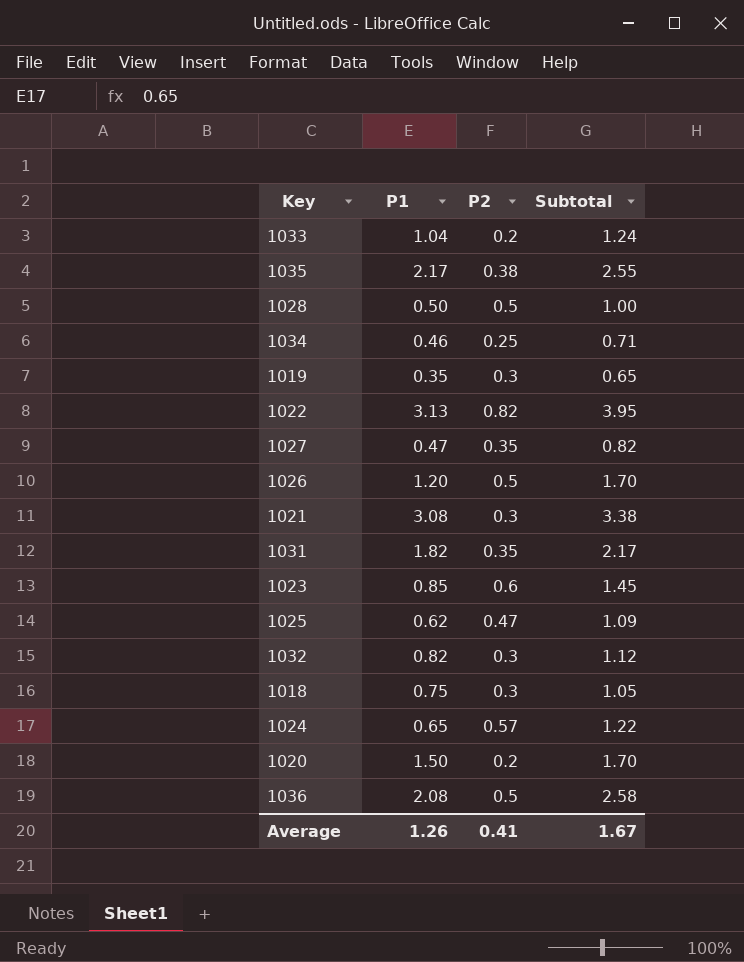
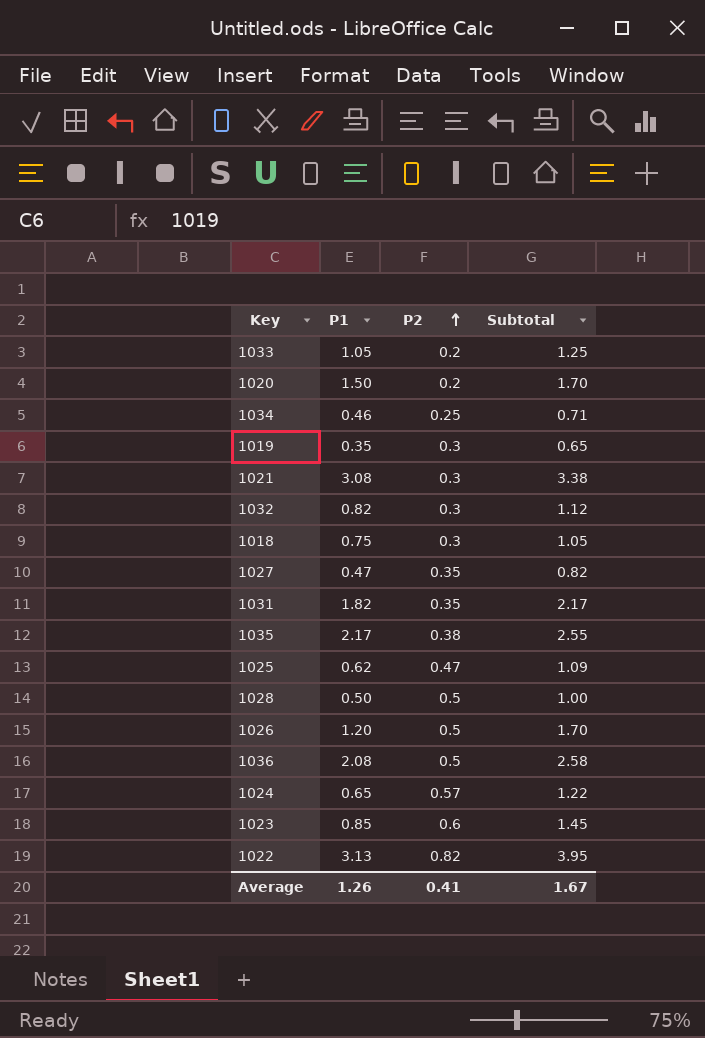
row order: none -> P2 ascending
1033 | P1: 1.04 -> 1.05
1033 | Subtotal: 1.24 -> 1.25

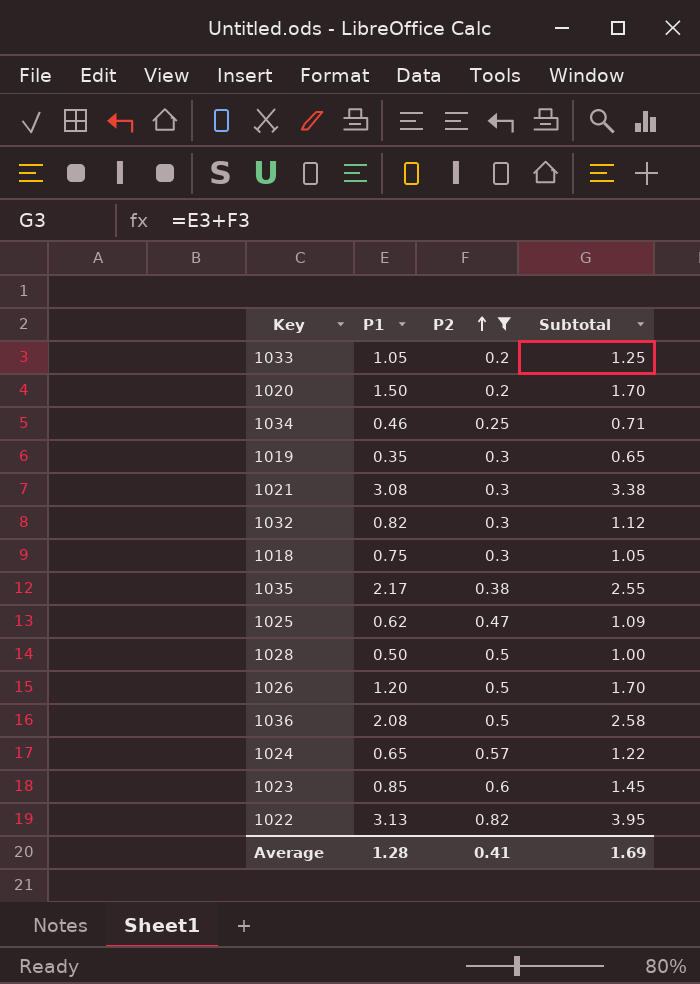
filter: none -> P2 != 0.35
Average | P1: 1.26 -> 1.28
Average | Subtotal: 1.67 -> 1.69

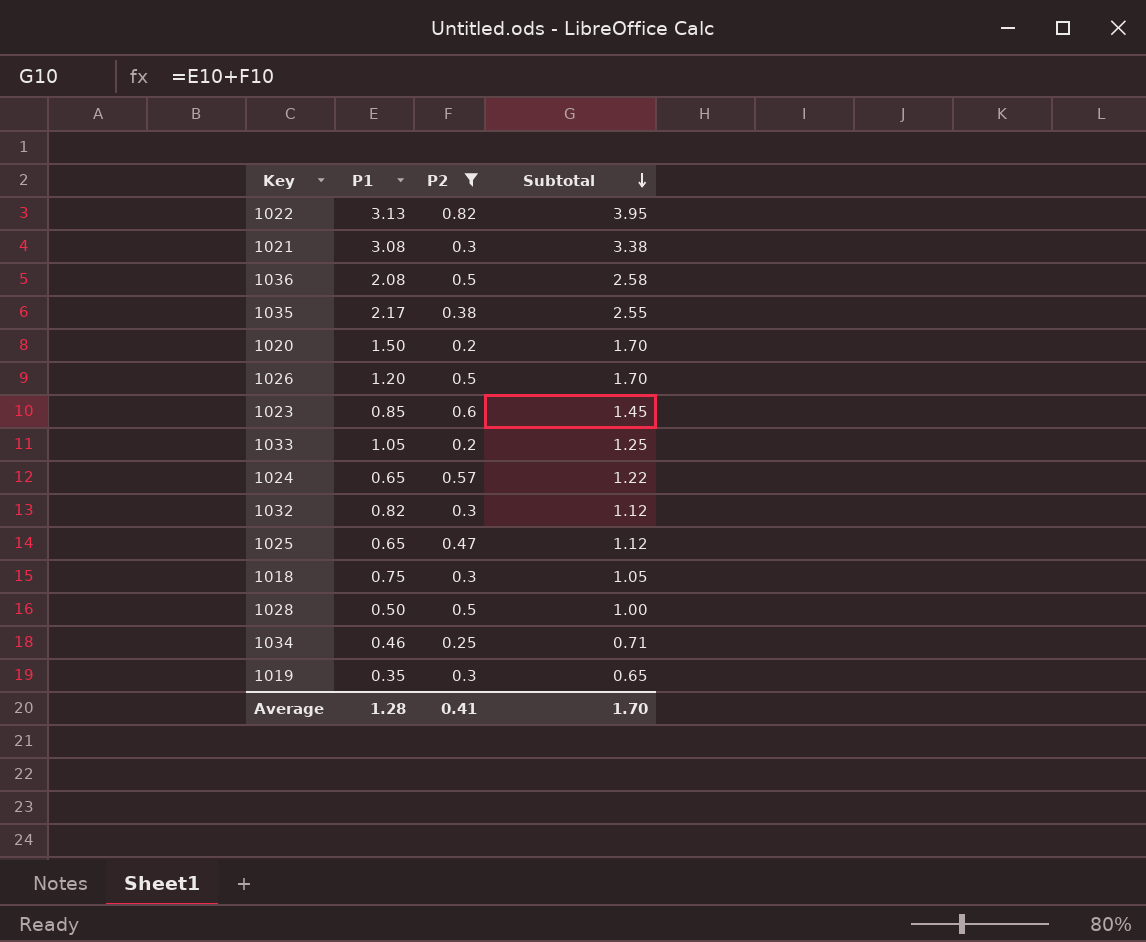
row order: P2 ascending -> Subtotal descending
1025 | P1: 0.62 -> 0.65
1025 | Subtotal: 1.09 -> 1.12
Average | Subtotal: 1.69 -> 1.70

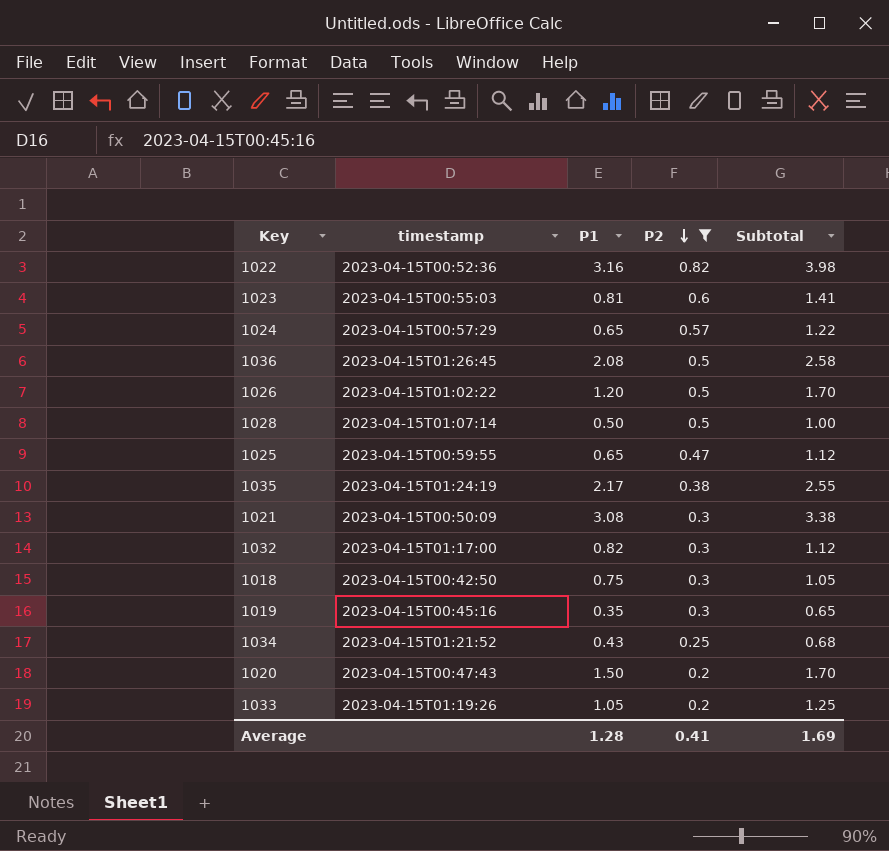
row order: Subtotal descending -> P2 descending
column timestamp | position: none -> 2
1022 | P1: 3.13 -> 3.16
1022 | Subtotal: 3.95 -> 3.98
1023 | P1: 0.85 -> 0.81
1023 | Subtotal: 1.45 -> 1.41
1034 | P1: 0.46 -> 0.43
1034 | Subtotal: 0.71 -> 0.68
Average | Subtotal: 1.70 -> 1.69

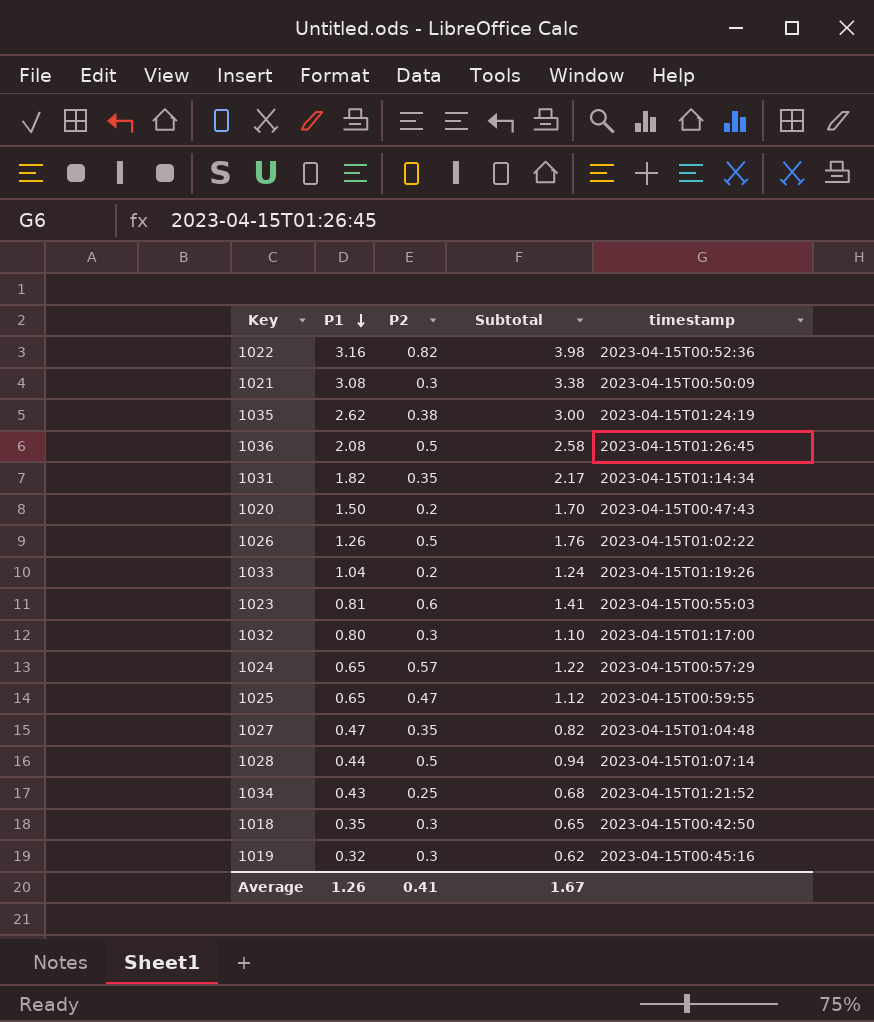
filter: P2 != 0.35 -> none
row order: P2 descending -> P1 descending
column timestamp | position: 2 -> 5
1035 | P1: 2.17 -> 2.62
1035 | Subtotal: 2.55 -> 3.00
1026 | P1: 1.20 -> 1.26
1026 | Subtotal: 1.70 -> 1.76
1033 | P1: 1.05 -> 1.04
1033 | Subtotal: 1.25 -> 1.24
1032 | P1: 0.82 -> 0.80
1032 | Subtotal: 1.12 -> 1.10
1028 | P1: 0.50 -> 0.44
1028 | Subtotal: 1.00 -> 0.94
1018 | P1: 0.75 -> 0.35
1018 | Subtotal: 1.05 -> 0.65
1019 | P1: 0.35 -> 0.32
1019 | Subtotal: 0.65 -> 0.62
Average | P1: 1.28 -> 1.26
Average | Subtotal: 1.69 -> 1.67

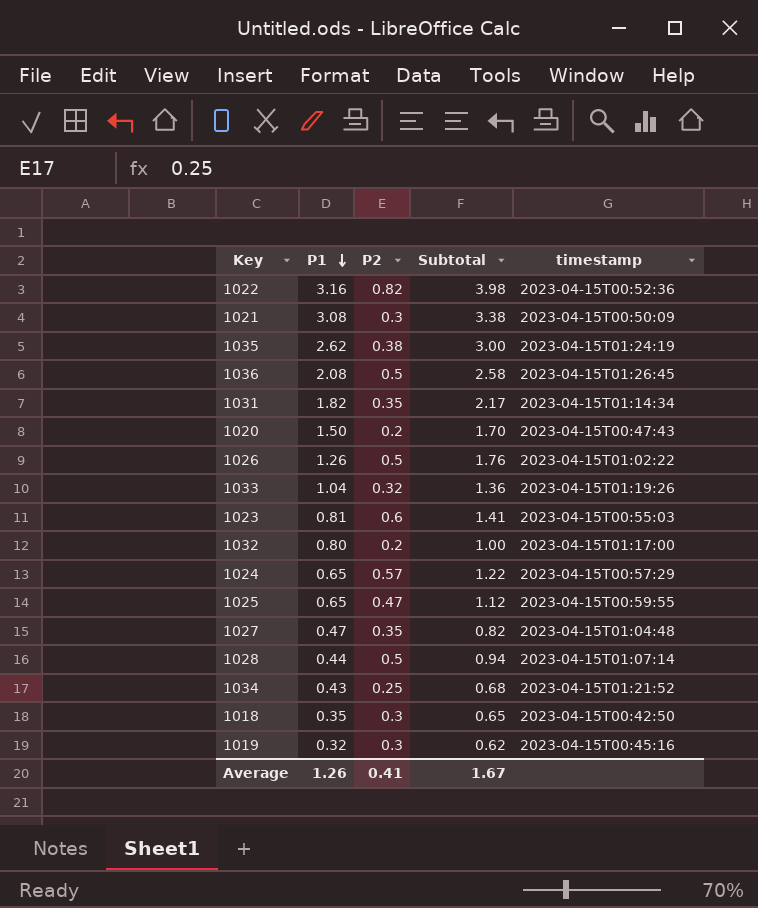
1033 | P2: 0.2 -> 0.32
1033 | Subtotal: 1.24 -> 1.36
1032 | P2: 0.3 -> 0.2
1032 | Subtotal: 1.10 -> 1.00

